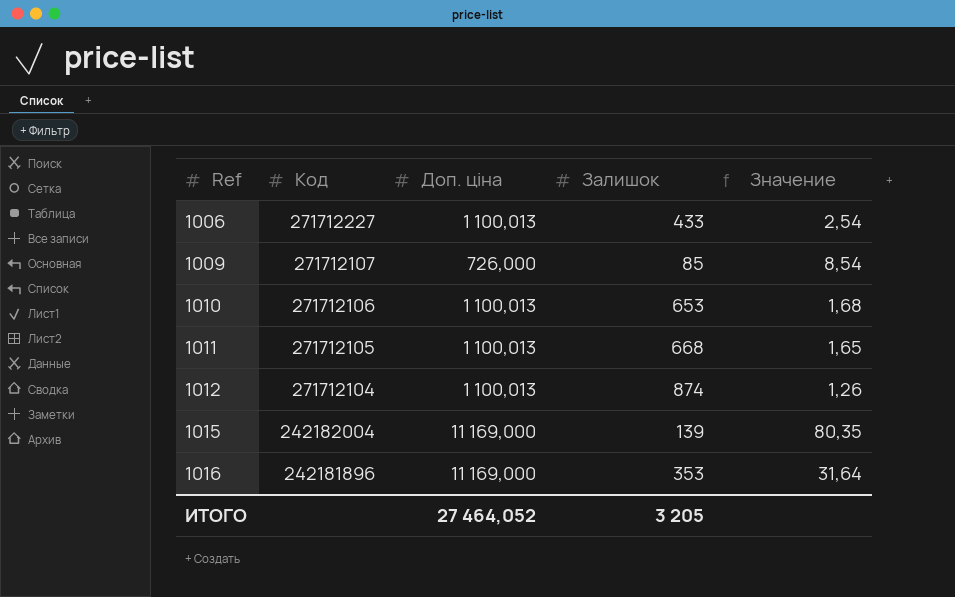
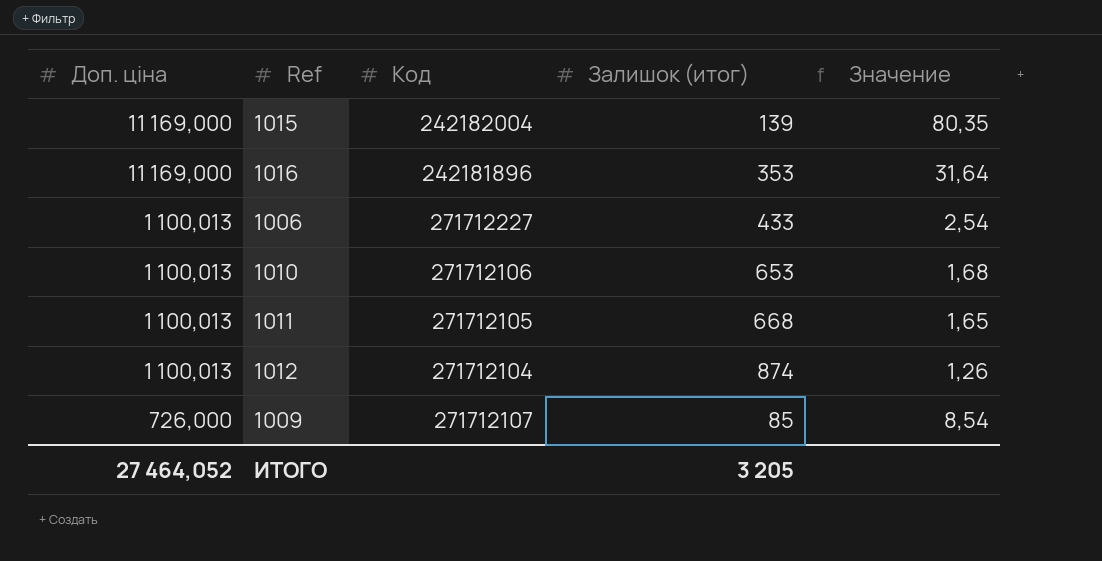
row order: Ref ascending -> Доп. ціна descending
column Доп. ціна | position: 3 -> 1
column name: Залишок -> Залишок (итог)

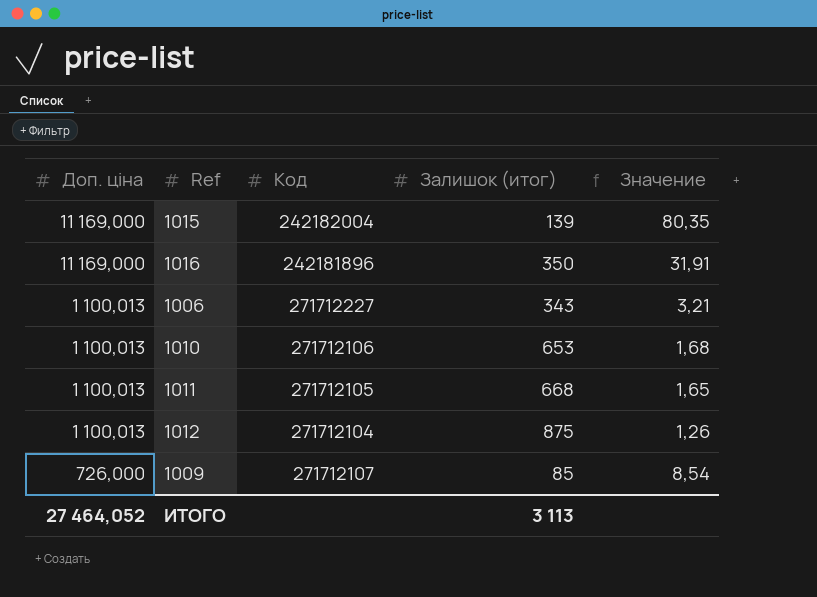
1016 | Залишок (итог): 353 -> 350
1016 | Значение: 31,64 -> 31,91
1006 | Залишок (итог): 433 -> 343
1006 | Значение: 2,54 -> 3,21
1012 | Залишок (итог): 874 -> 875
ИТОГО | Залишок (итог): 3 205 -> 3 113

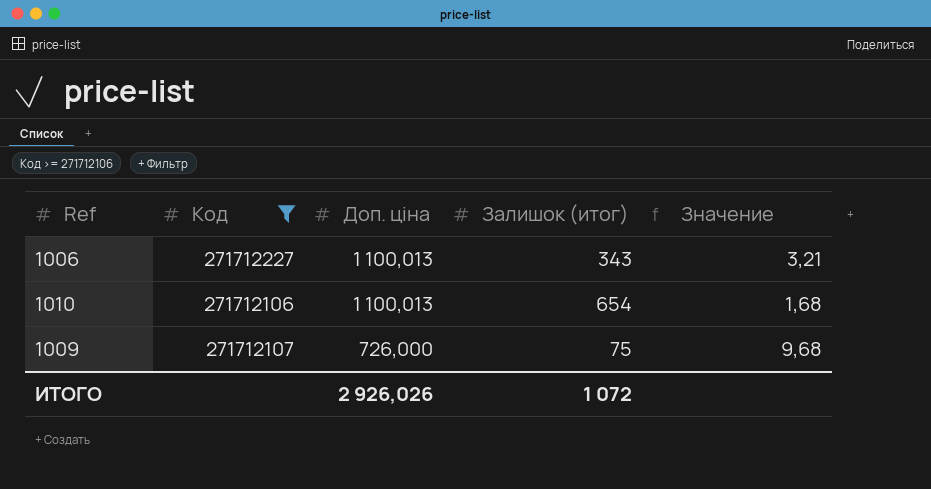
filter: none -> Код >= 271712106
column Доп. ціна | position: 1 -> 3
1010 | Залишок (итог): 653 -> 654
1009 | Залишок (итог): 85 -> 75
1009 | Значение: 8,54 -> 9,68
ИТОГО | Доп. ціна: 27 464,052 -> 2 926,026
ИТОГО | Залишок (итог): 3 113 -> 1 072

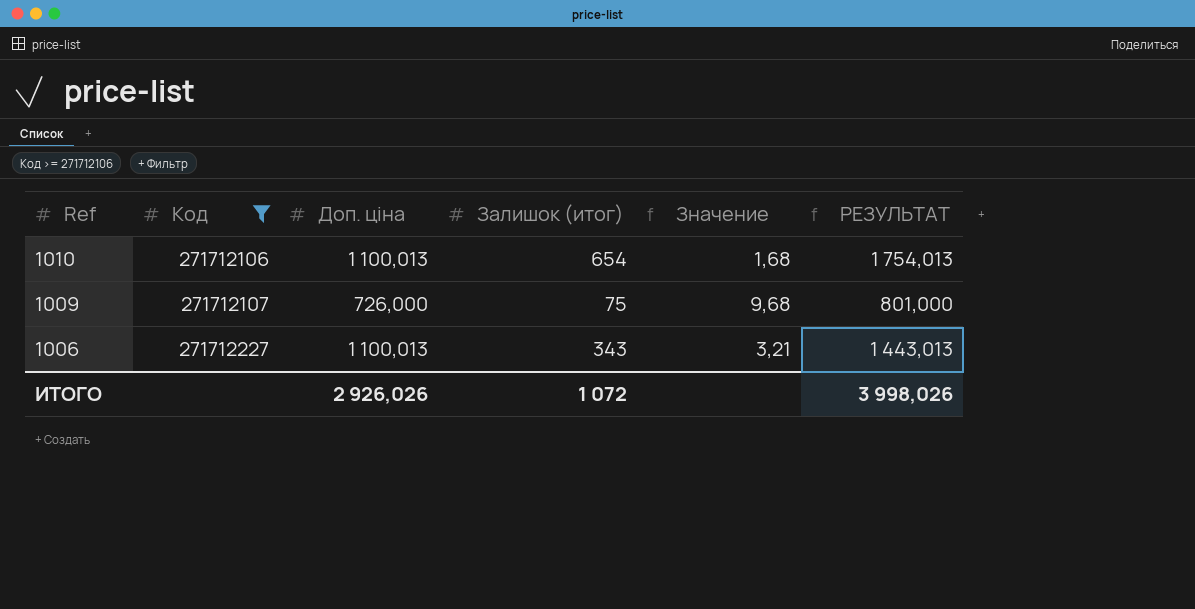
row order: Доп. ціна descending -> Ref descending
column РЕЗУЛЬТАТ | formula: none -> [Доп. ціна] + [Залишок (итог)]

